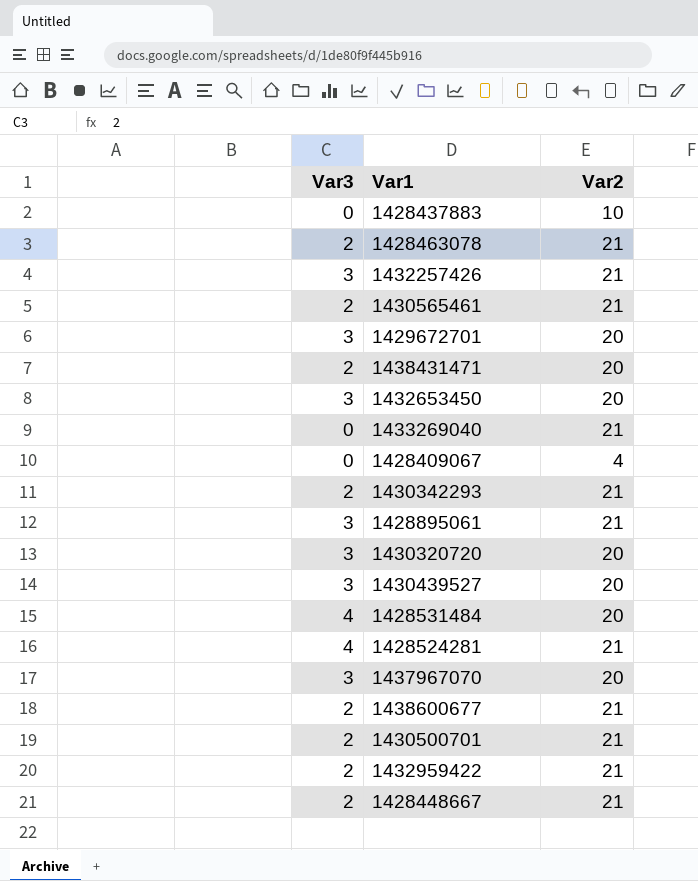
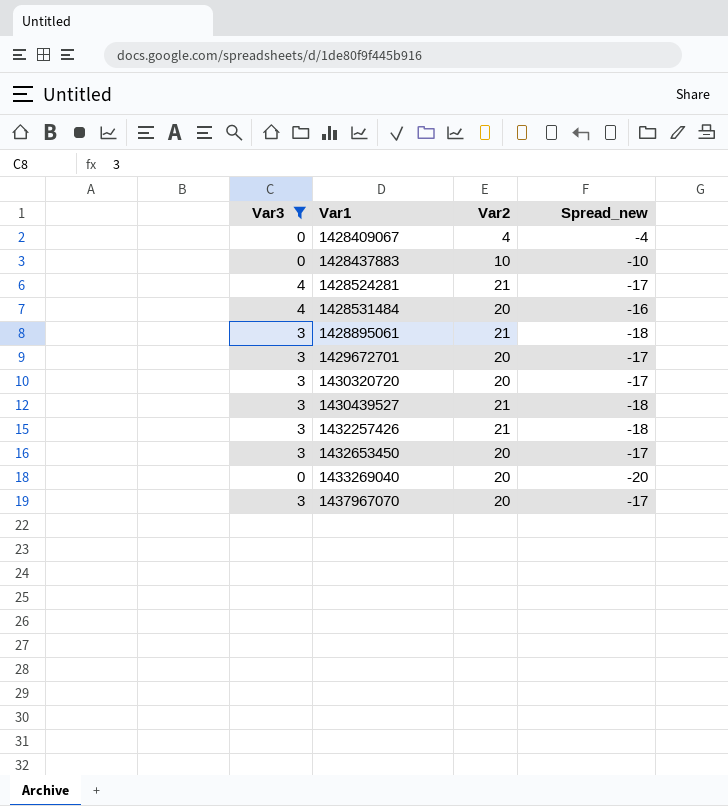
filter: none -> Var3 != 2
row order: none -> Var1 ascending
column Spread_new | formula: none -> [Var3] - [Var2]
1430439527 | Var2: 20 -> 21
1433269040 | Var2: 21 -> 20

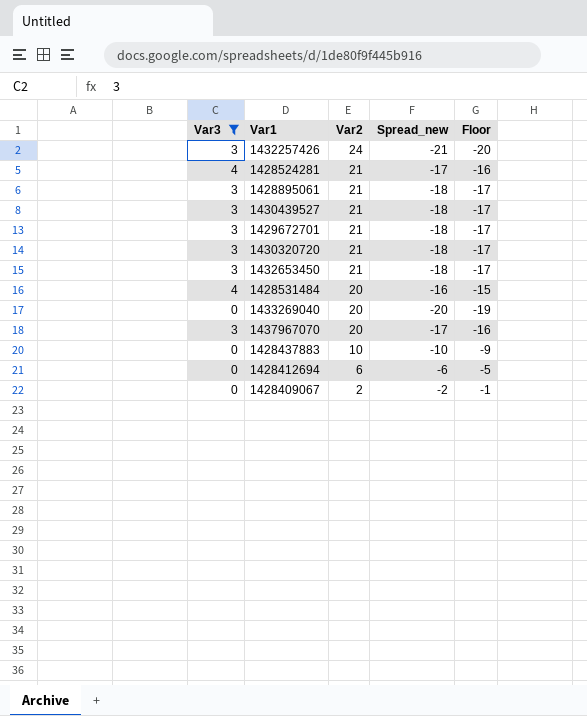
row order: Var1 ascending -> Var2 descending
column Floor | formula: none -> [Spread_new] + 1
1432257426 | Var2: 21 -> 24
1432257426 | Spread_new: -18 -> -21
1429672701 | Var2: 20 -> 21
1429672701 | Spread_new: -17 -> -18
1430320720 | Var2: 20 -> 21
1430320720 | Spread_new: -17 -> -18
1432653450 | Var2: 20 -> 21
1432653450 | Spread_new: -17 -> -18
row 1428412694: none -> 0 | 6 | -6 | -5
1428409067 | Var2: 4 -> 2
1428409067 | Spread_new: -4 -> -2

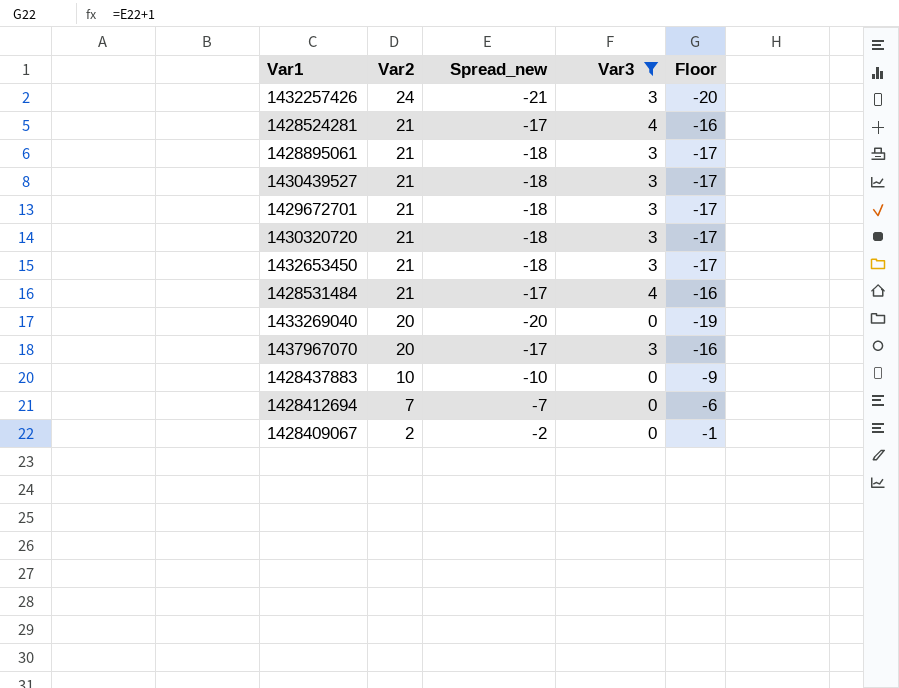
column Var3 | position: 1 -> 4
1428531484 | Var2: 20 -> 21
1428531484 | Spread_new: -16 -> -17
1428531484 | Floor: -15 -> -16
1428412694 | Var2: 6 -> 7
1428412694 | Spread_new: -6 -> -7
1428412694 | Floor: -5 -> -6

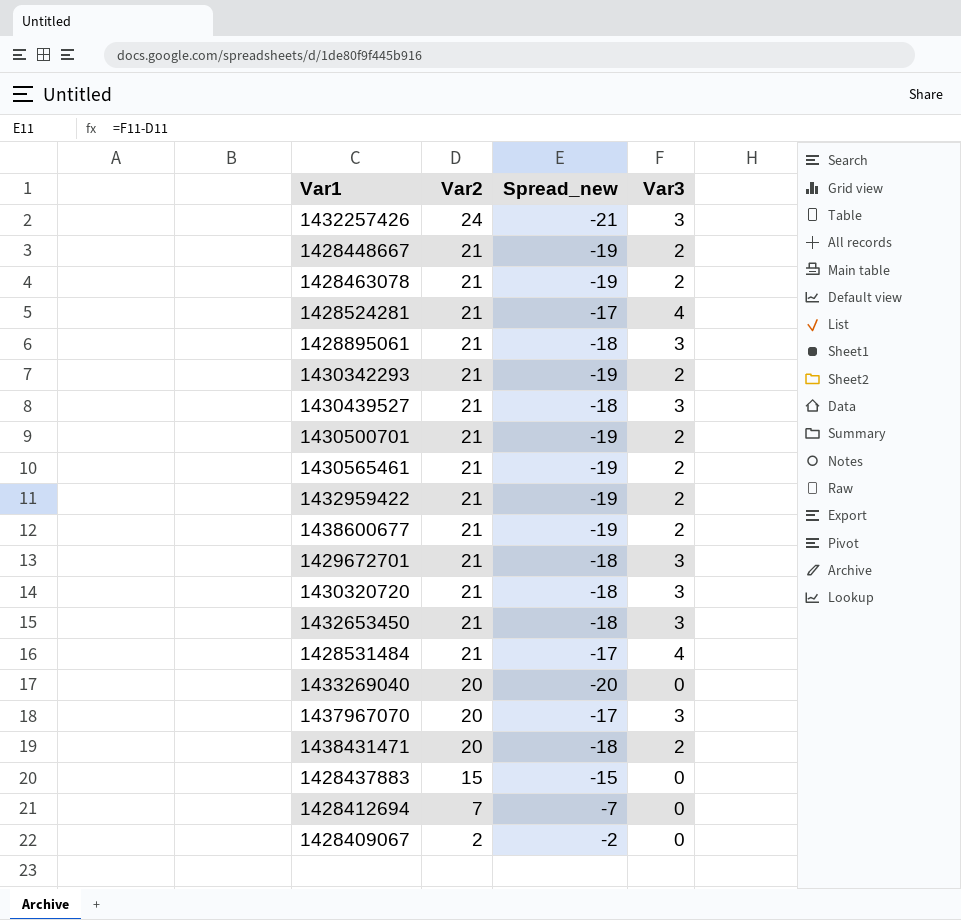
filter: Var3 != 2 -> none
column Floor | formula: [Spread_new] + 1 -> none
1428437883 | Var2: 10 -> 15
1428437883 | Spread_new: -10 -> -15

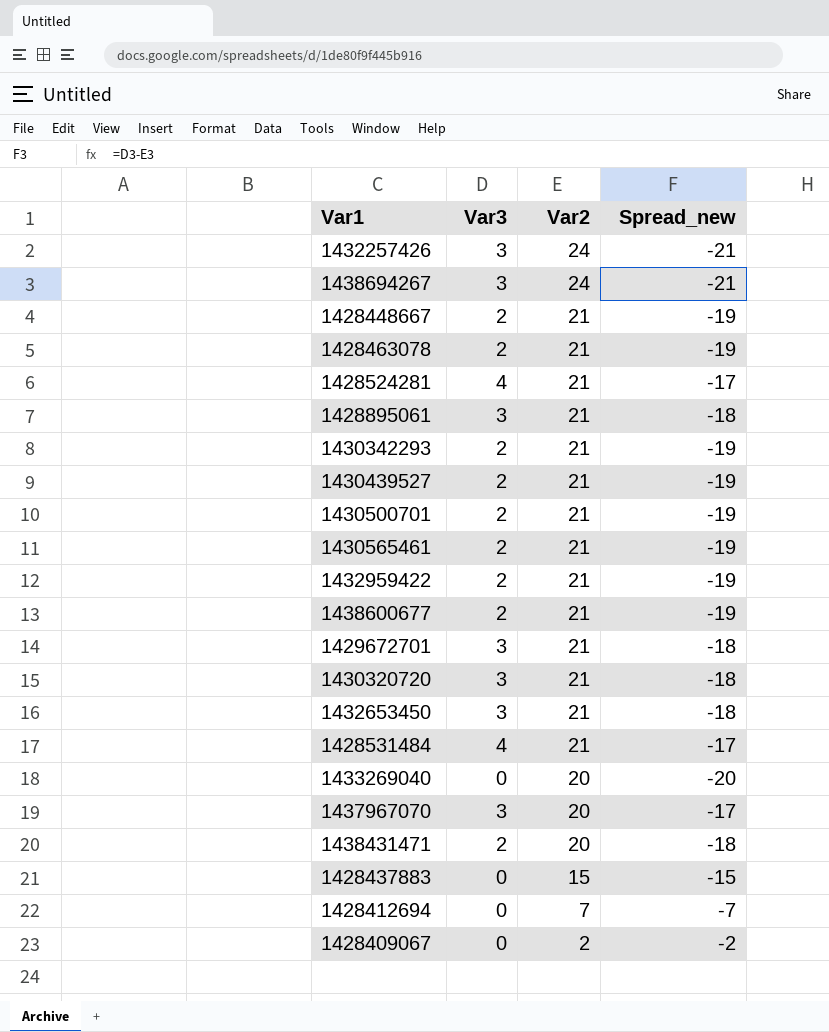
column Var3 | position: 4 -> 2
row 1438694267: none -> 3 | 24 | -21
1430439527 | Var3: 3 -> 2
1430439527 | Spread_new: -18 -> -19

